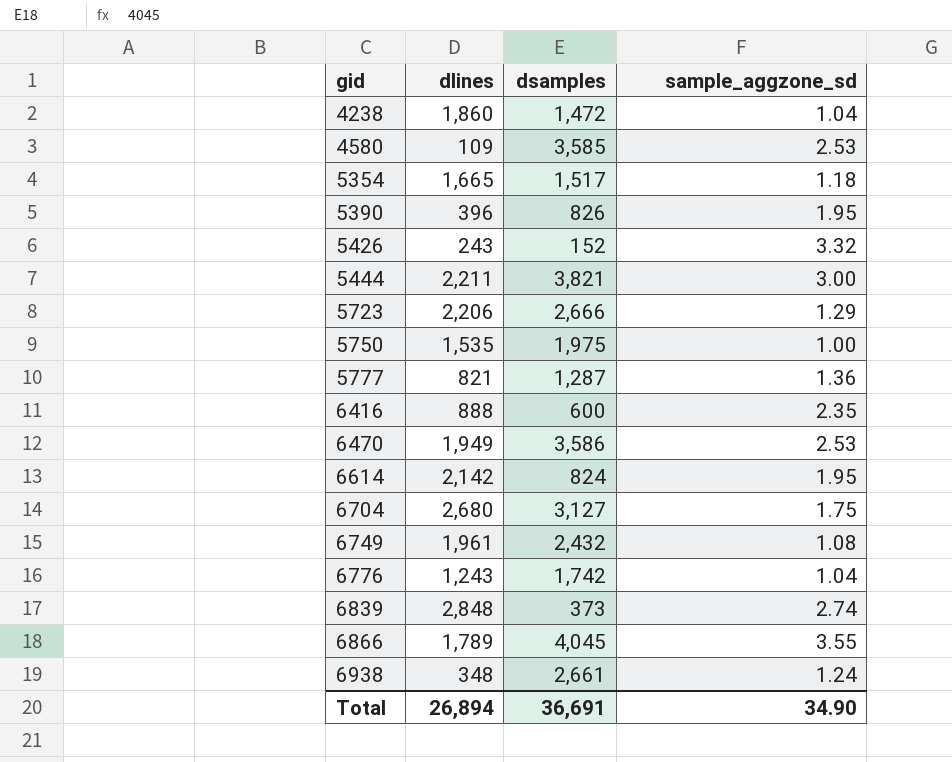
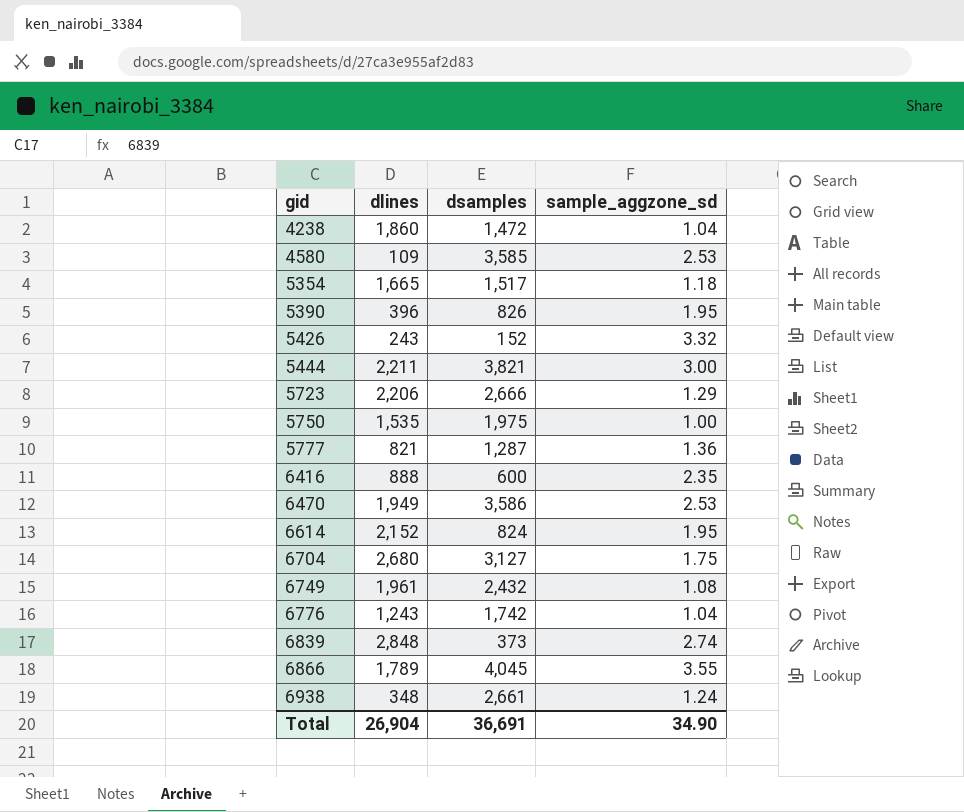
6614 | dlines: 2,142 -> 2,152
Total | dlines: 26,894 -> 26,904

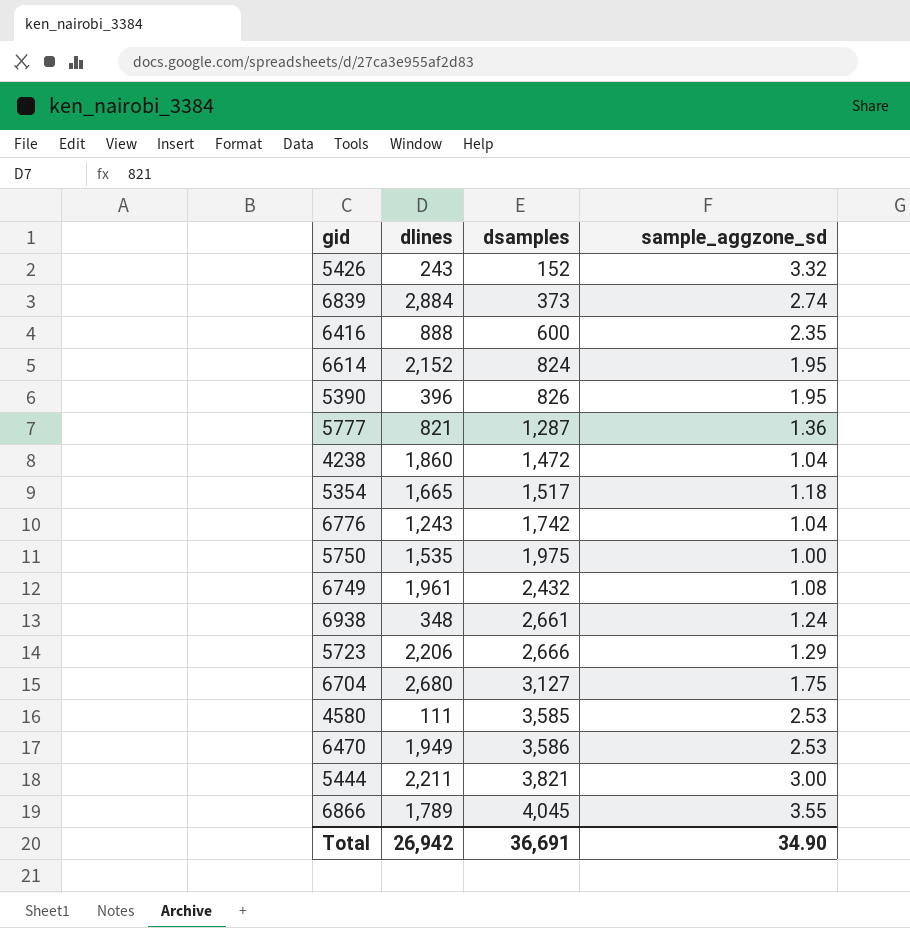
row order: gid ascending -> dsamples ascending
6839 | dlines: 2,848 -> 2,884
4580 | dlines: 109 -> 111
Total | dlines: 26,904 -> 26,942

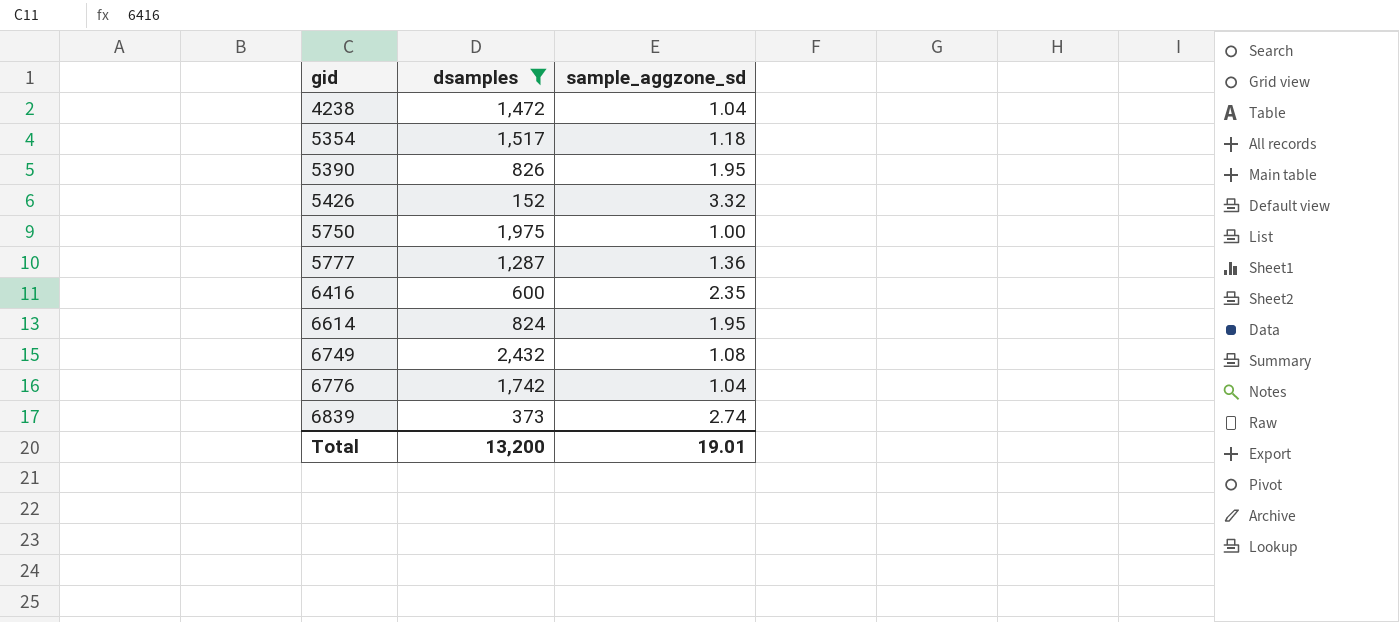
filter: none -> dsamples <= 2,432
row order: dsamples ascending -> gid ascending
column dlines | position: 2 -> none
Total | dsamples: 36,691 -> 13,200
Total | sample_aggzone_sd: 34.90 -> 19.01

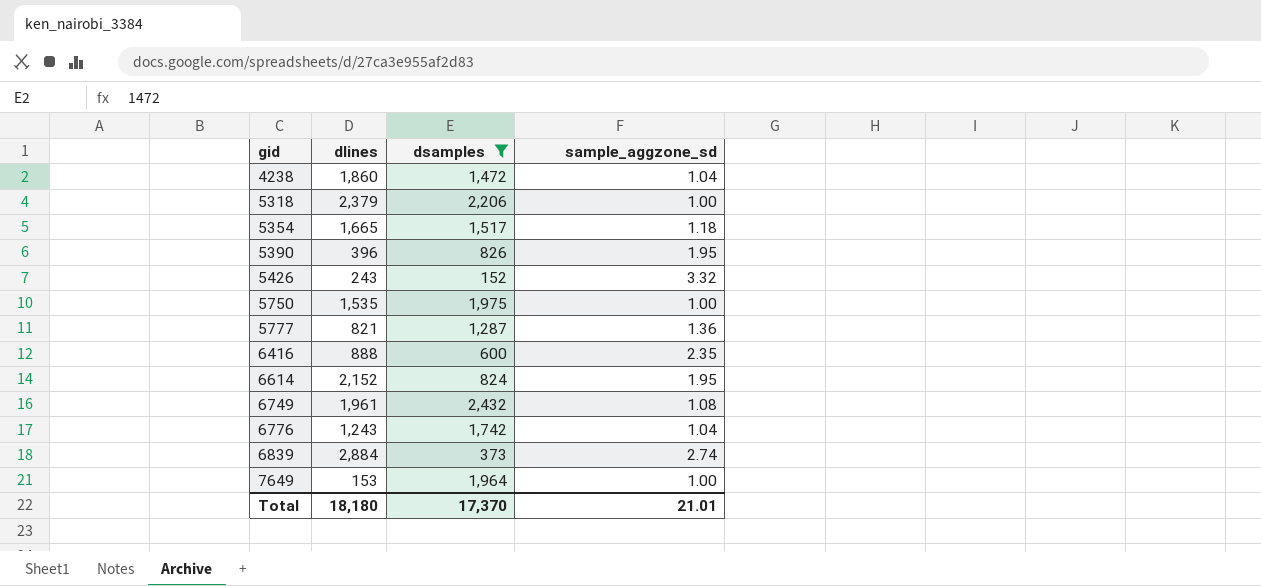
column dlines | position: none -> 2
row 5318: none -> 2,379 | 2,206 | 1.00
row 7649: none -> 153 | 1,964 | 1.00
Total | dsamples: 13,200 -> 17,370
Total | sample_aggzone_sd: 19.01 -> 21.01

